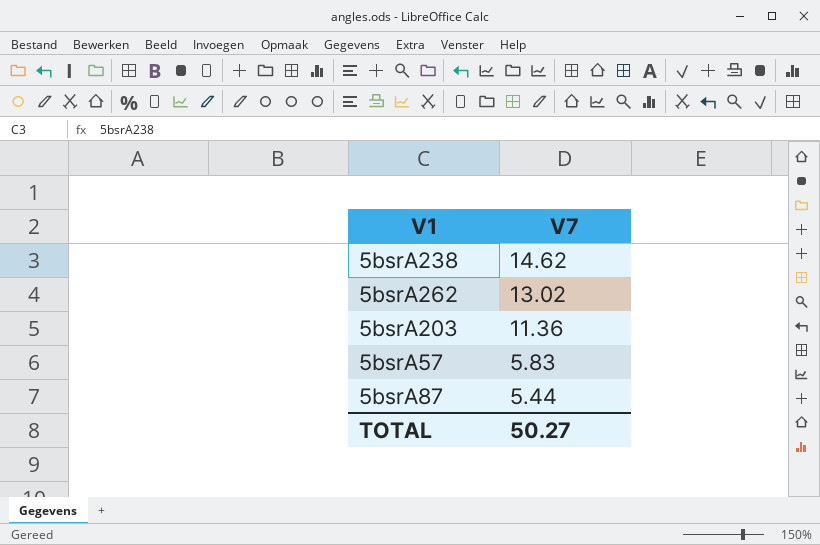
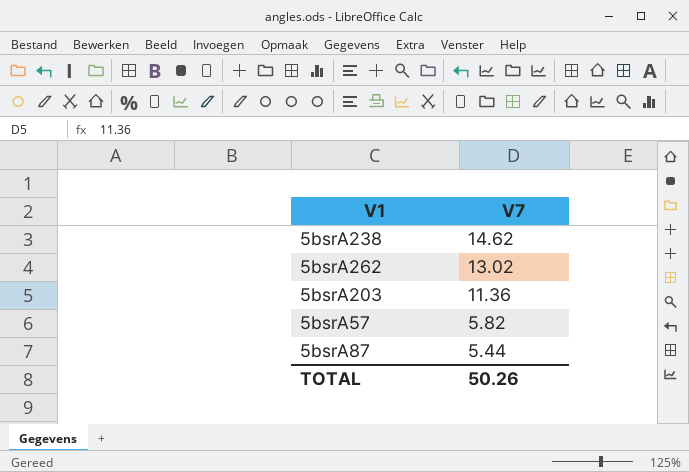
5bsrA57 | V7: 5.83 -> 5.82
TOTAL | V7: 50.27 -> 50.26

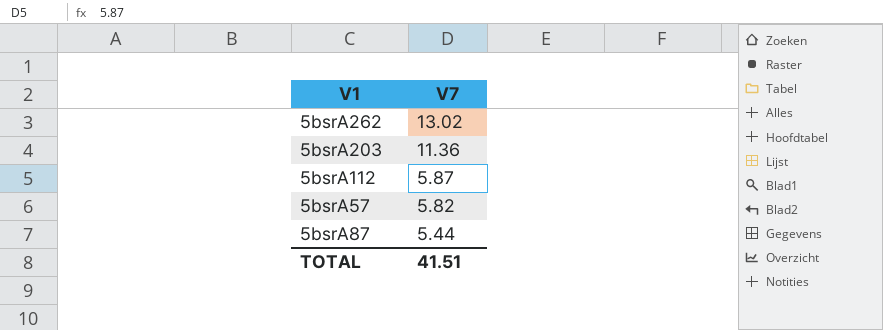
row 5bsrA238: 14.62 -> none
row 5bsrA112: none -> 5.87
TOTAL | V7: 50.26 -> 41.51

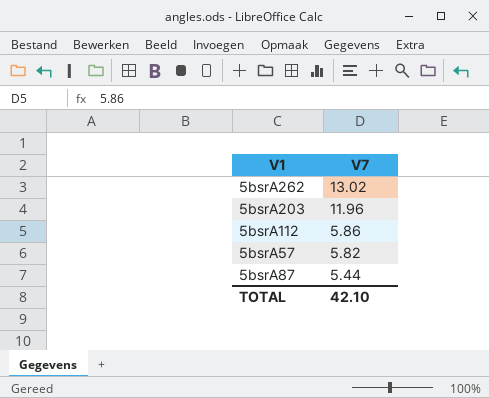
5bsrA203 | V7: 11.36 -> 11.96
5bsrA112 | V7: 5.87 -> 5.86
TOTAL | V7: 41.51 -> 42.10

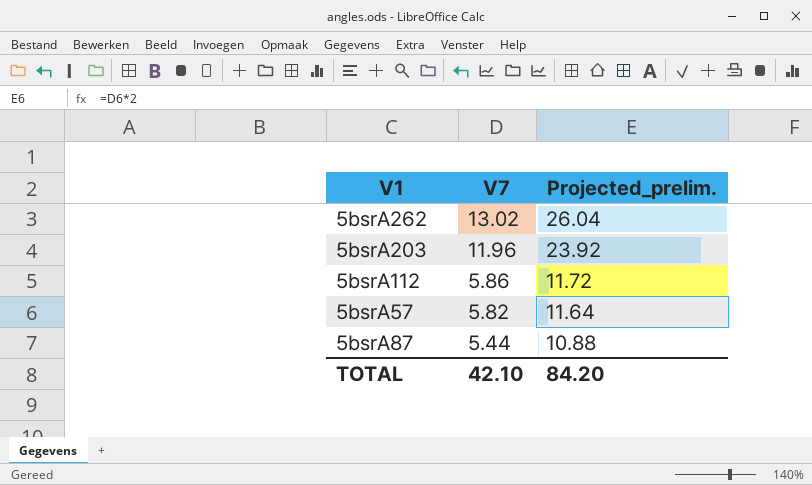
column Projected_prelim. | formula: none -> [V7] * 2

